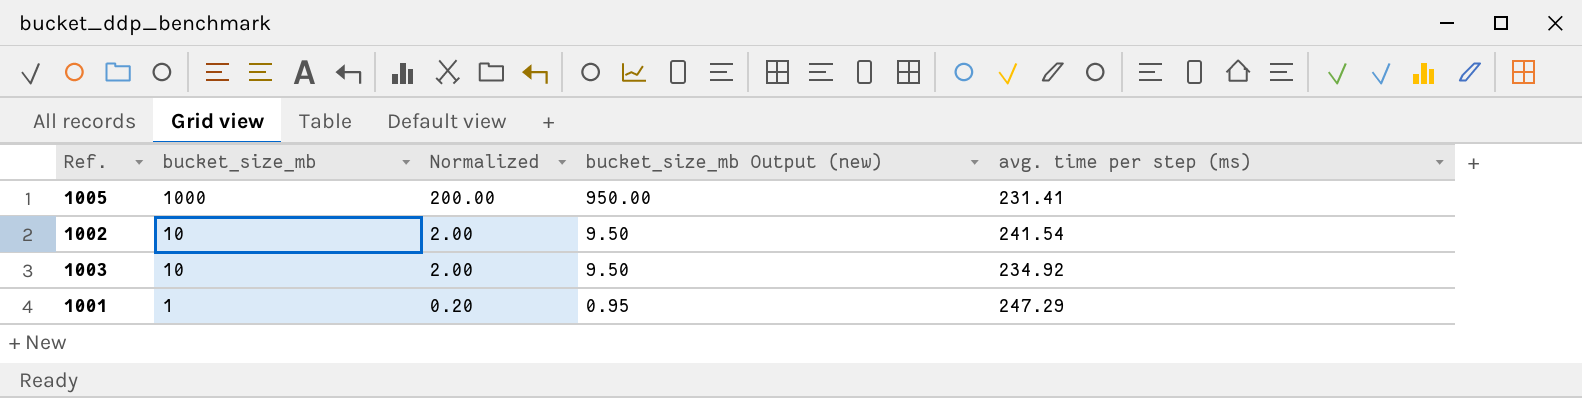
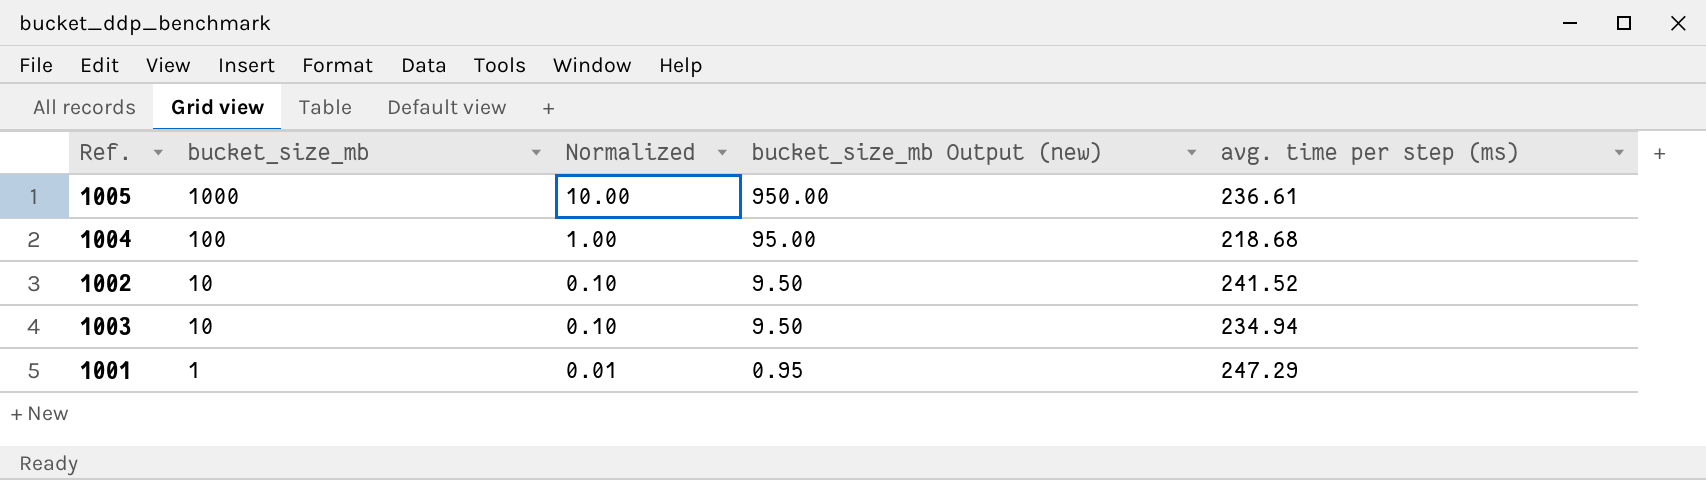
column Normalized | formula: [bucket_size_mb] * 0.2 -> [bucket_size_mb] * 0.01
1005 | avg. time per step (ms): 231.41 -> 236.61
row 1004: none -> 100 | 1.00 | 95.00 | 218.68
1002 | avg. time per step (ms): 241.54 -> 241.52
1003 | avg. time per step (ms): 234.92 -> 234.94

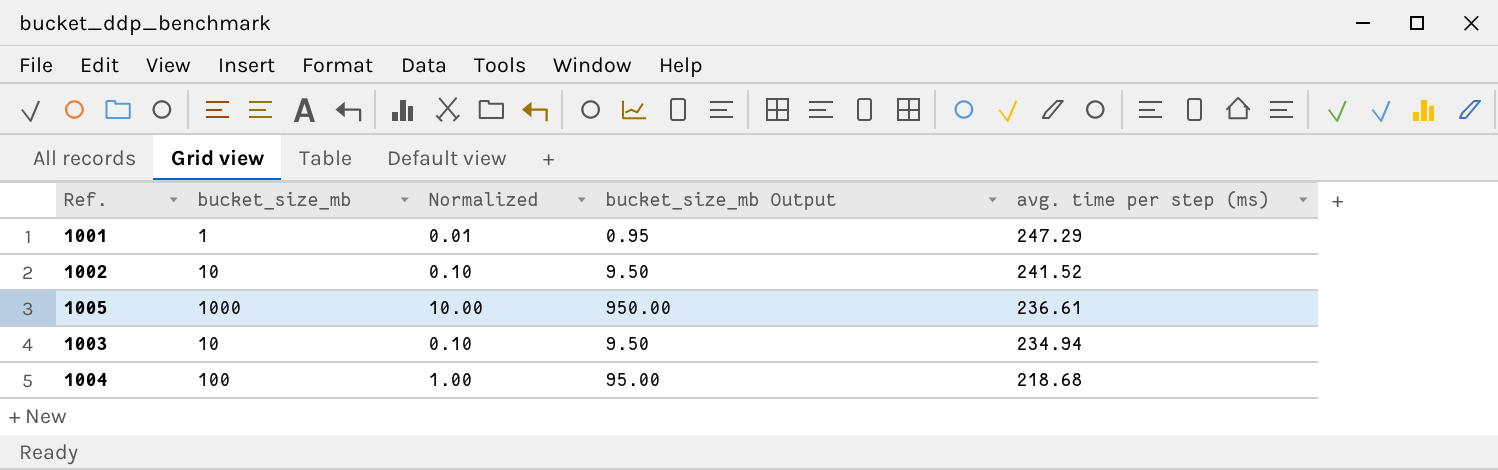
row order: bucket_size_mb descending -> avg. time per step (ms) descending
column name: bucket_size_mb Output (new) -> bucket_size_mb Output

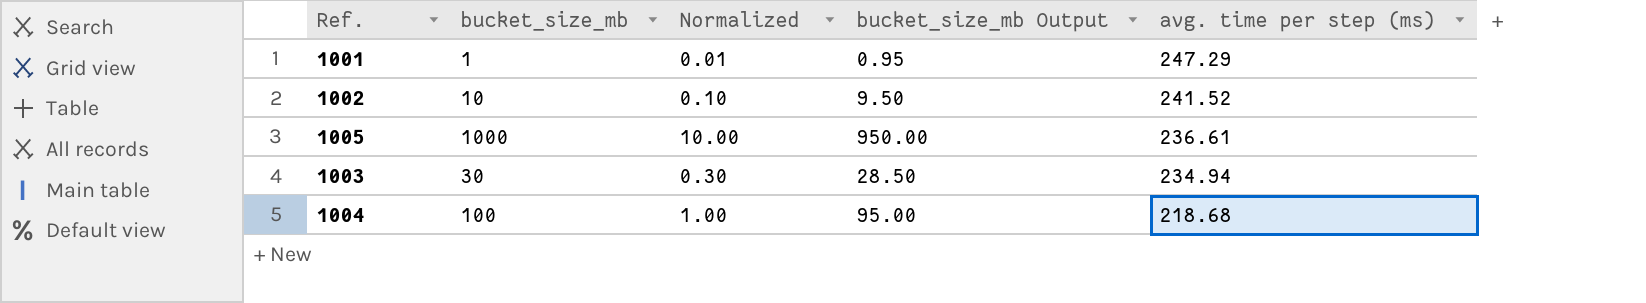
1003 | bucket_size_mb: 10 -> 30
1003 | Normalized: 0.10 -> 0.30
1003 | bucket_size_mb Output: 9.50 -> 28.50

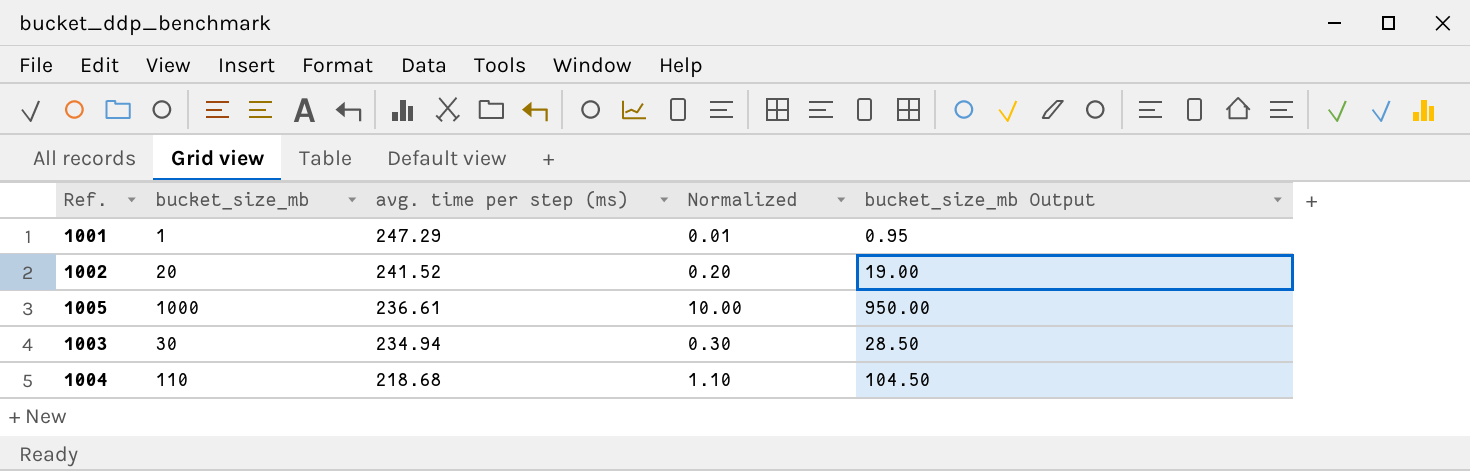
column avg. time per step (ms) | position: 5 -> 3
1002 | bucket_size_mb: 10 -> 20
1002 | Normalized: 0.10 -> 0.20
1002 | bucket_size_mb Output: 9.50 -> 19.00
1004 | bucket_size_mb: 100 -> 110
1004 | Normalized: 1.00 -> 1.10
1004 | bucket_size_mb Output: 95.00 -> 104.50

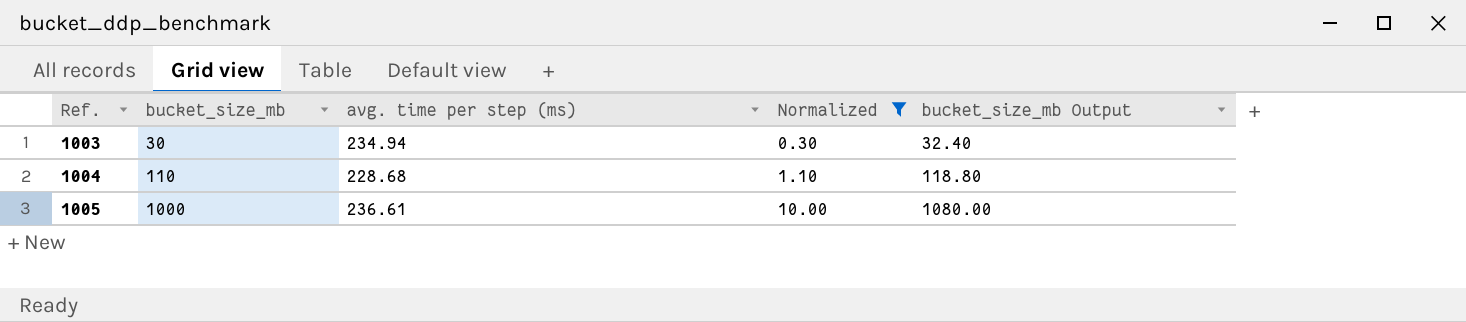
filter: none -> Normalized >= 0.30
row order: avg. time per step (ms) descending -> Ref. ascending
column bucket_size_mb Output | formula: [bucket_size_mb] * 0.95 -> [bucket_size_mb] * 1.08
1004 | avg. time per step (ms): 218.68 -> 228.68

